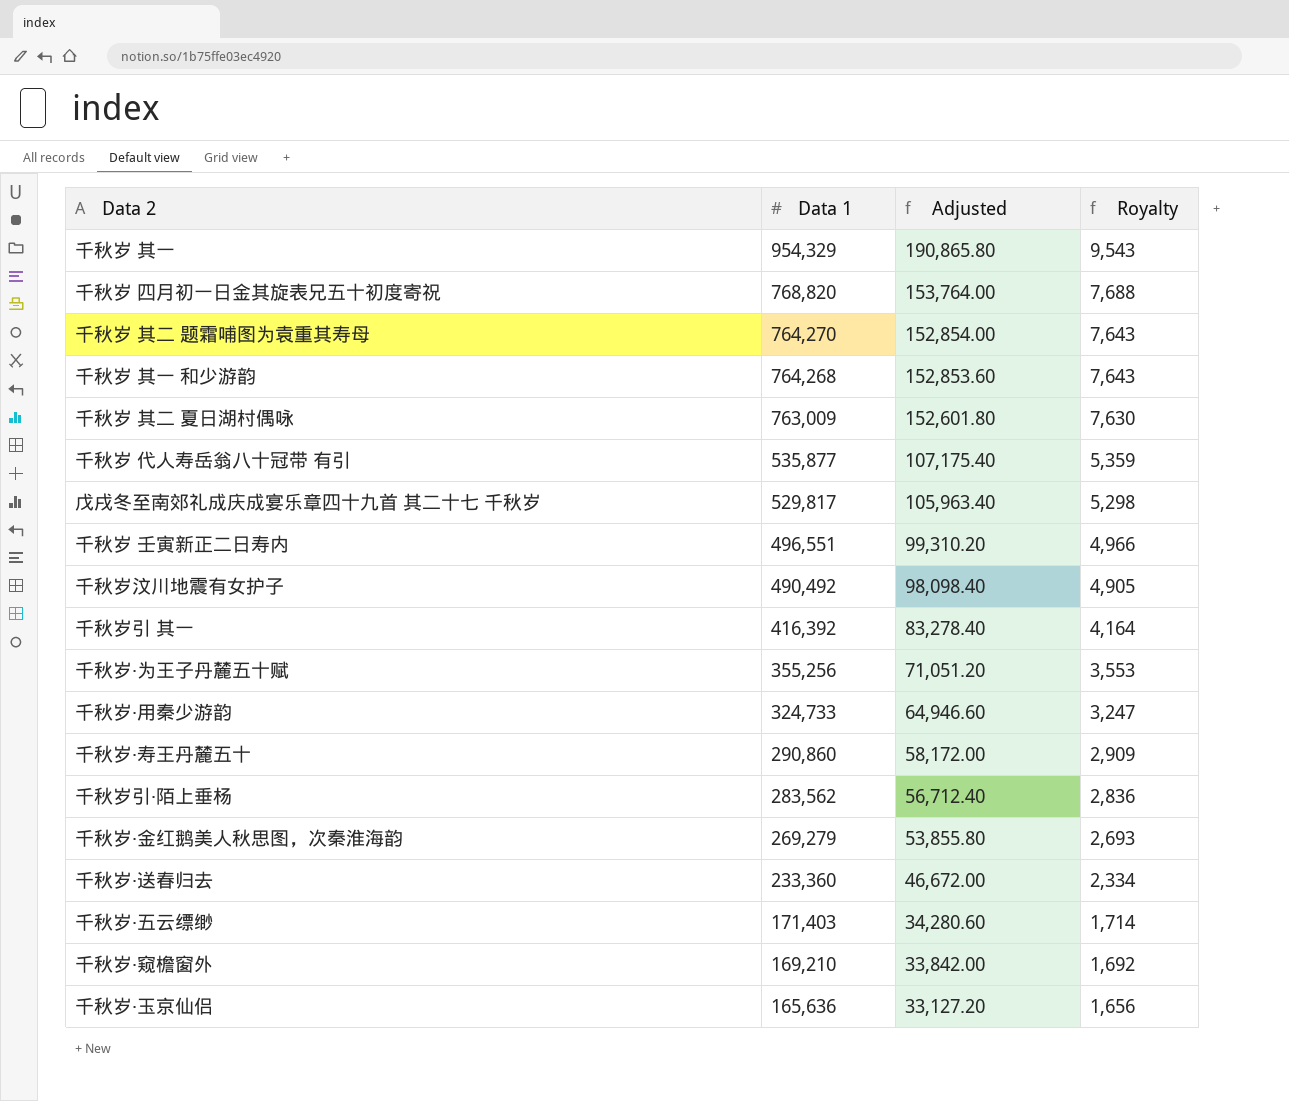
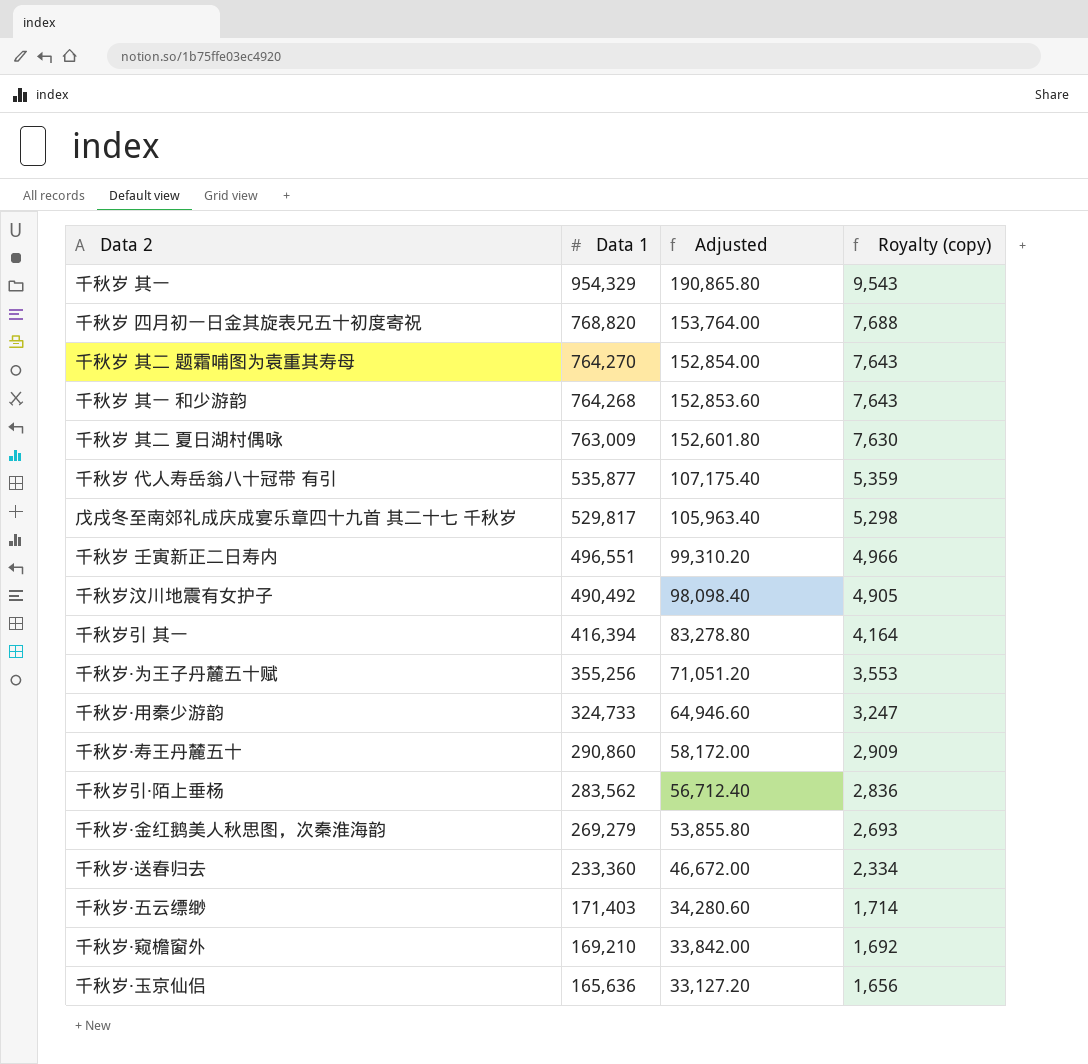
column name: Royalty -> Royalty (copy)
千秋岁引 其一 | Data 1: 416,392 -> 416,394
千秋岁引 其一 | Adjusted: 83,278.40 -> 83,278.80

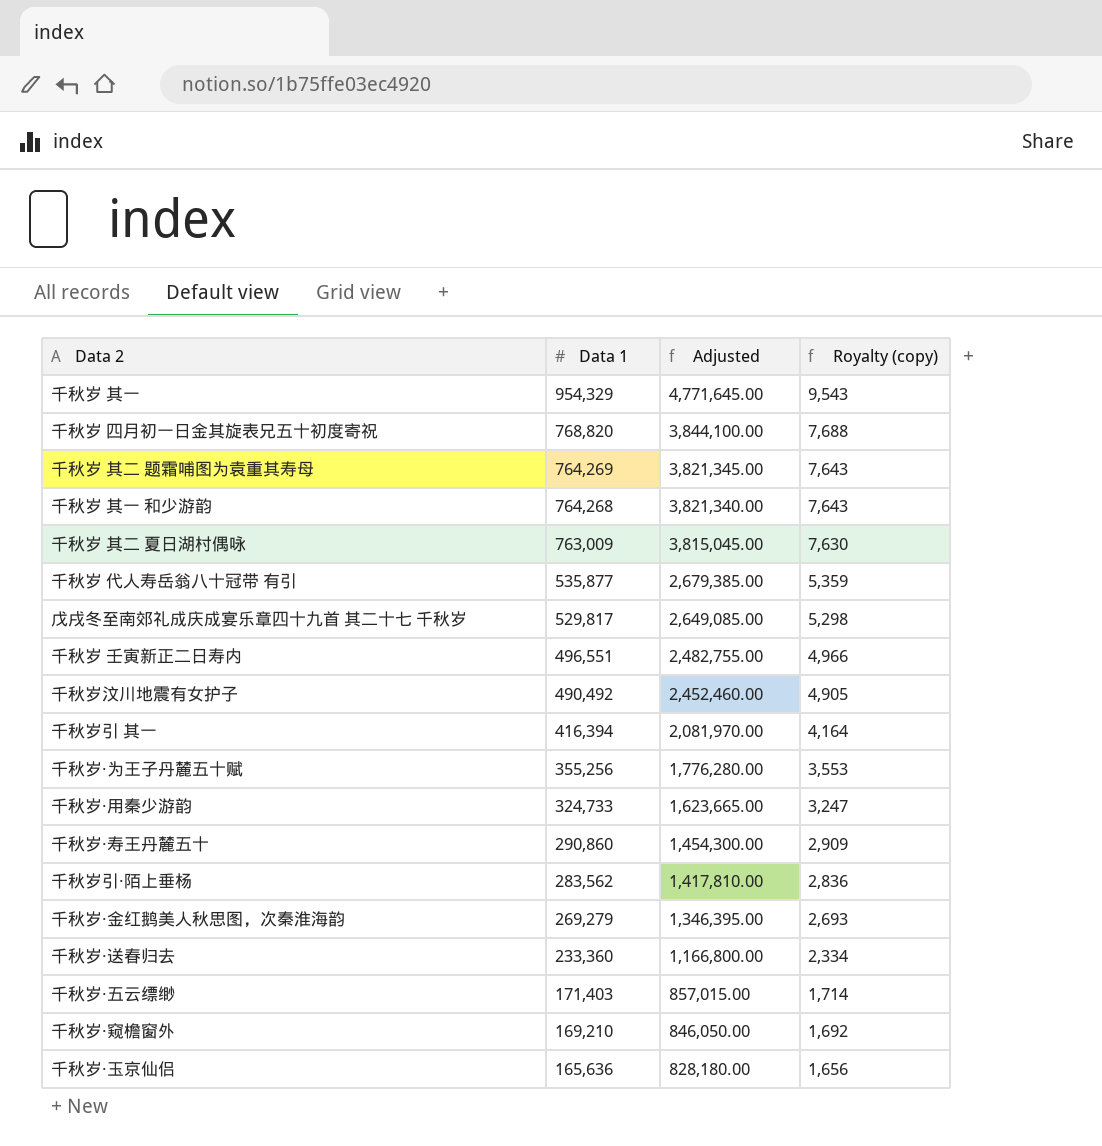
column Adjusted | formula: [Data 1] * 0.2 -> [Data 1] * 5
千秋岁 其二 题霜哺图为袁重其寿母 | Data 1: 764,270 -> 764,269

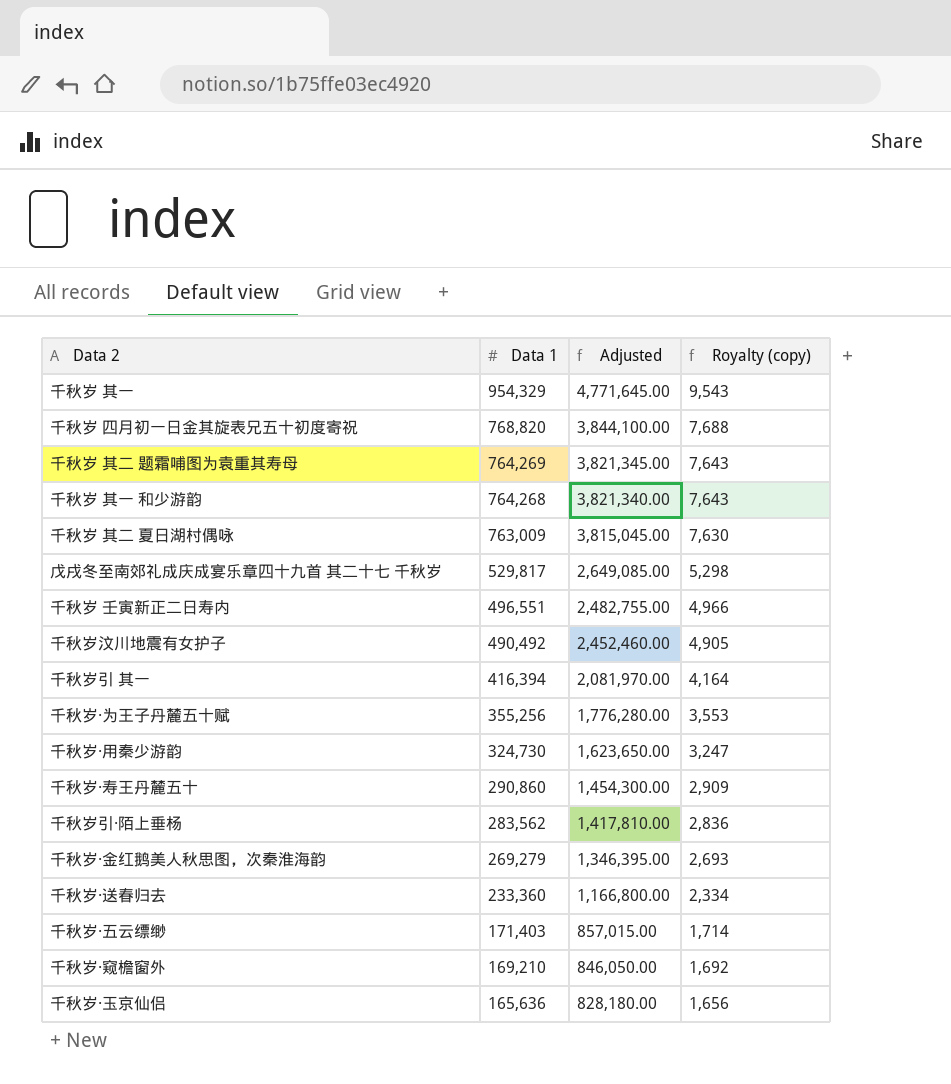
row 千秋岁 代人寿岳翁八十冠带 有引: 535,877 | 2,679,385.00 | 5,359 -> none
千秋岁·用秦少游韵 | Data 1: 324,733 -> 324,730
千秋岁·用秦少游韵 | Adjusted: 1,623,665.00 -> 1,623,650.00

